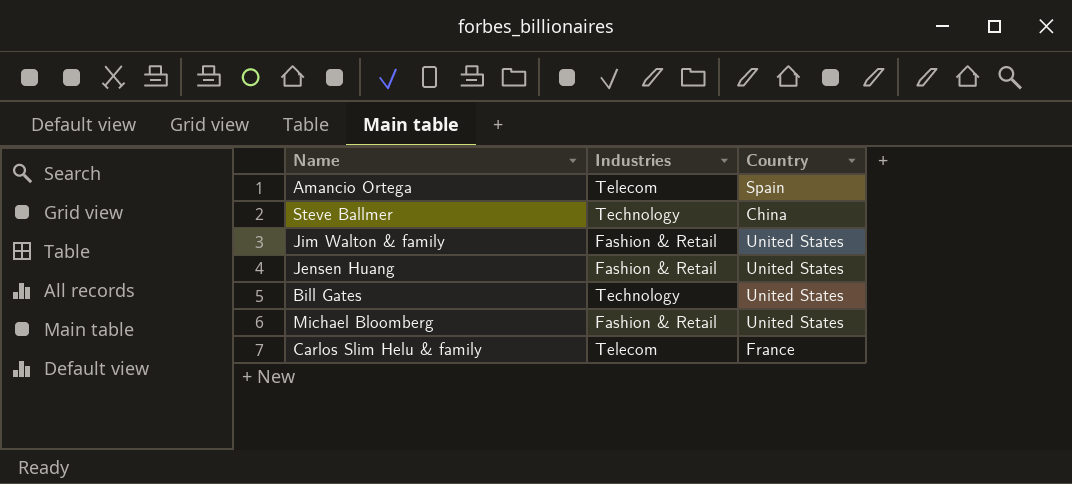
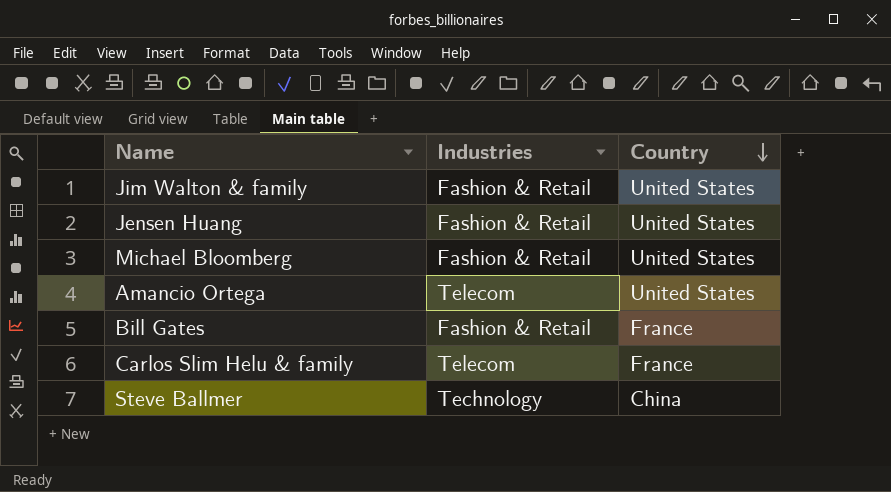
row order: none -> Country descending
Amancio Ortega | Country: Spain -> United States
Bill Gates | Industries: Technology -> Fashion & Retail
Bill Gates | Country: United States -> France

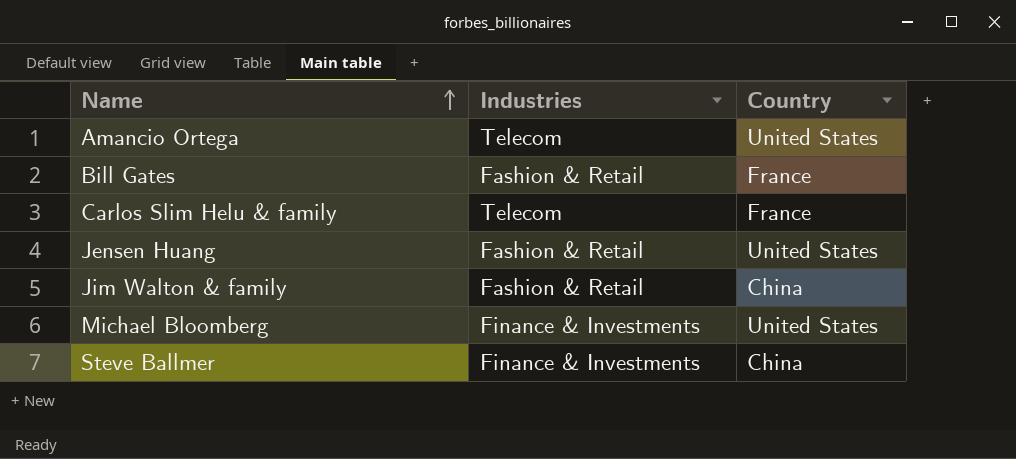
row order: Country descending -> Name ascending
Jim Walton & family | Country: United States -> China
Michael Bloomberg | Industries: Fashion & Retail -> Finance & Investments
Steve Ballmer | Industries: Technology -> Finance & Investments

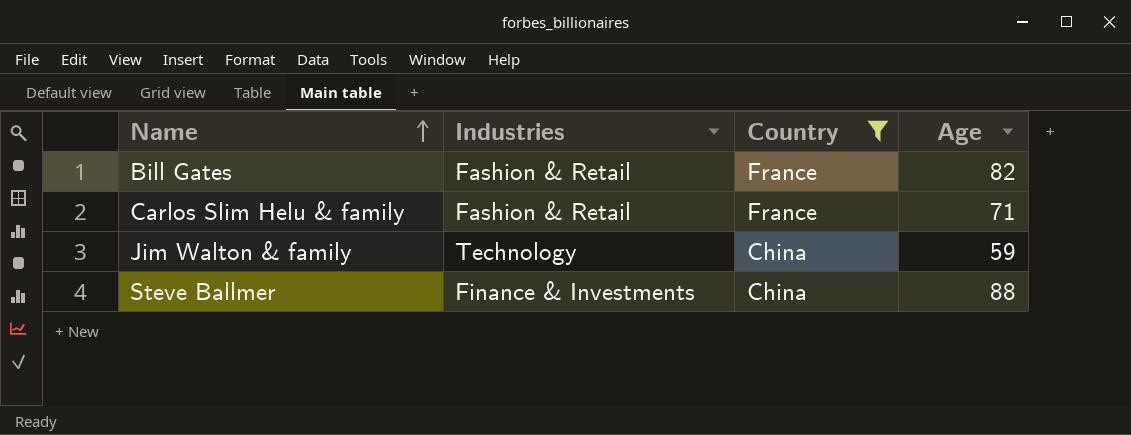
filter: none -> Country != United States
column Age | position: none -> 4
Carlos Slim Helu & family | Industries: Telecom -> Fashion & Retail
Jim Walton & family | Industries: Fashion & Retail -> Technology

